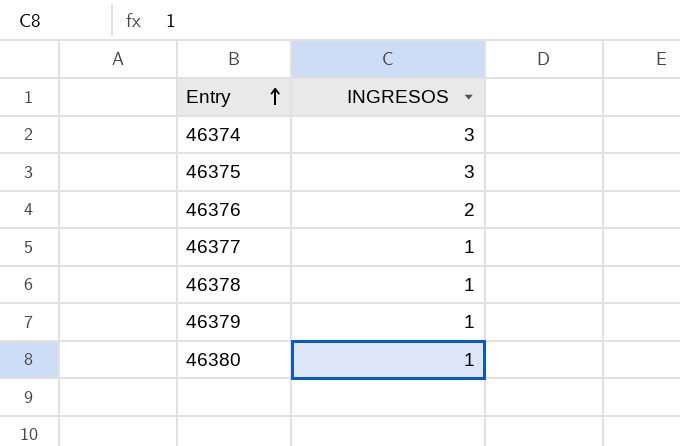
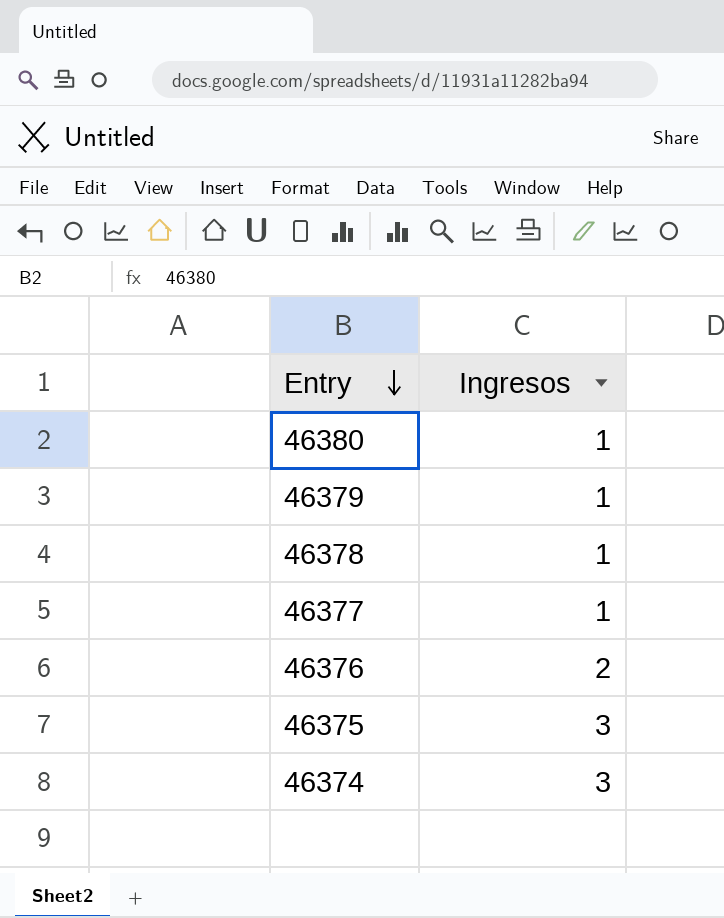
row order: Entry ascending -> Entry descending
column name: INGRESOS -> Ingresos

